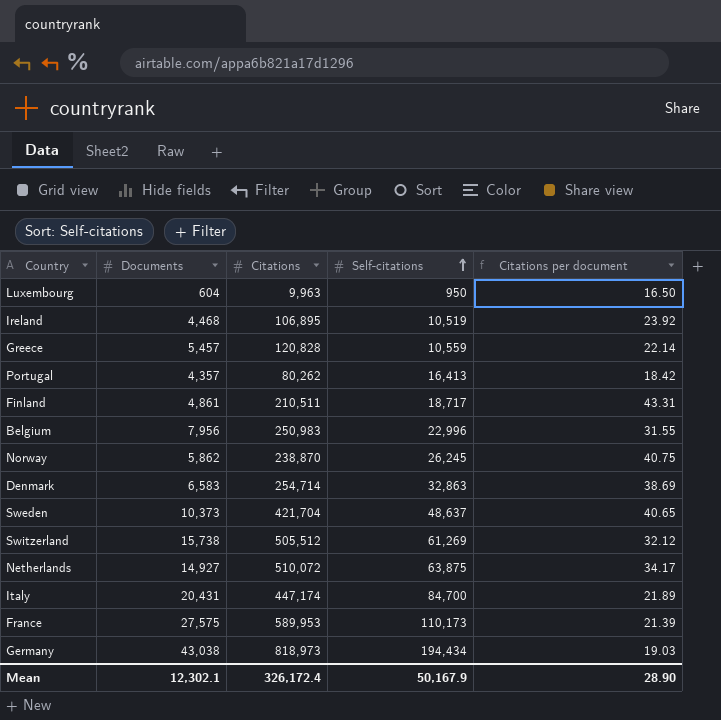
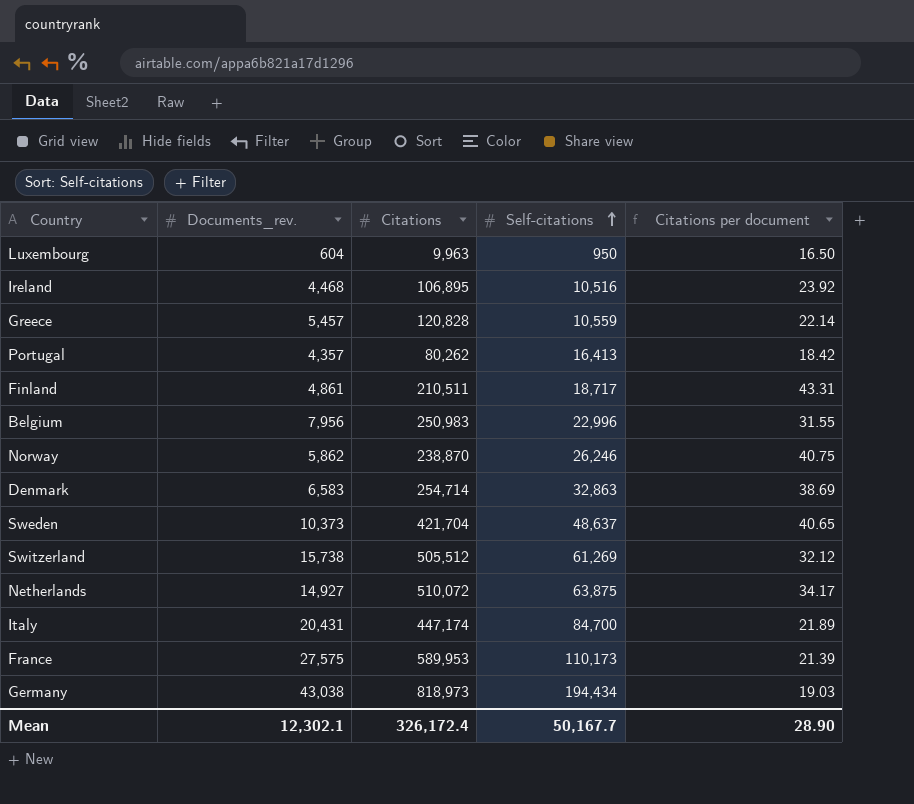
column name: Documents -> Documents_rev.
Ireland | Self-citations: 10,519 -> 10,516
Norway | Self-citations: 26,245 -> 26,246
Mean | Self-citations: 50,167.9 -> 50,167.7

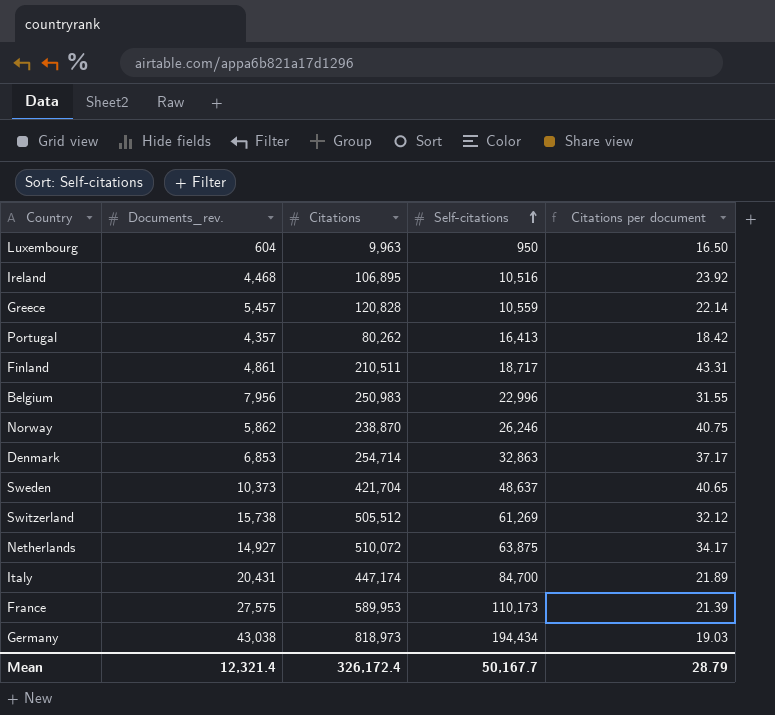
Denmark | Documents_rev.: 6,583 -> 6,853
Denmark | Citations per document: 38.69 -> 37.17
Mean | Documents_rev.: 12,302.1 -> 12,321.4
Mean | Citations per document: 28.90 -> 28.79

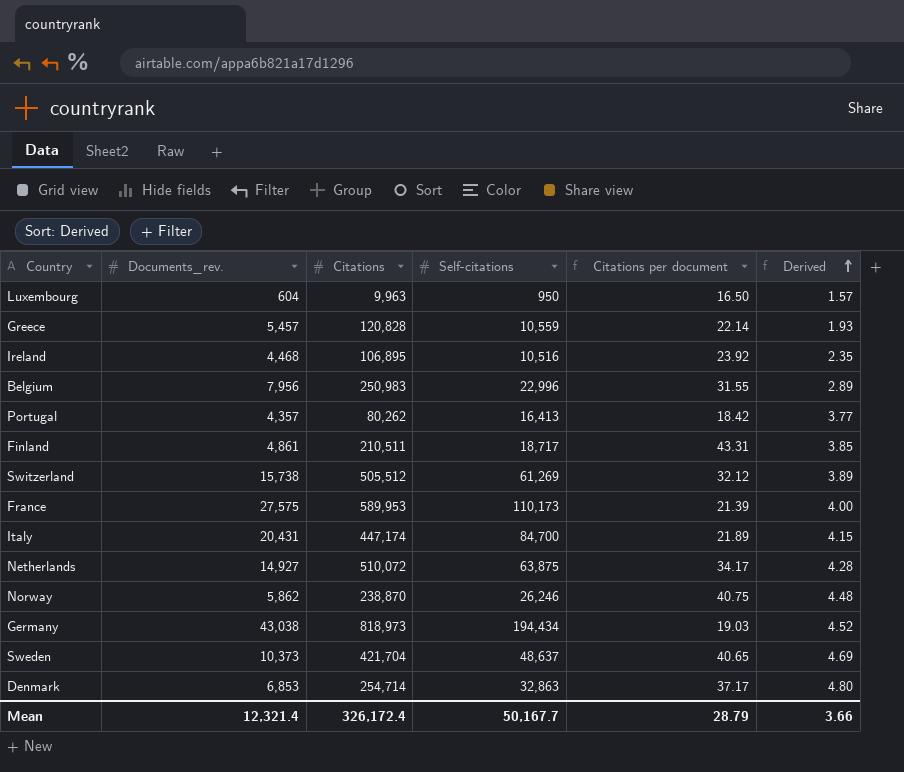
row order: Self-citations ascending -> Derived ascending
column Derived | formula: none -> [Self-citations] / [Documents_rev.]

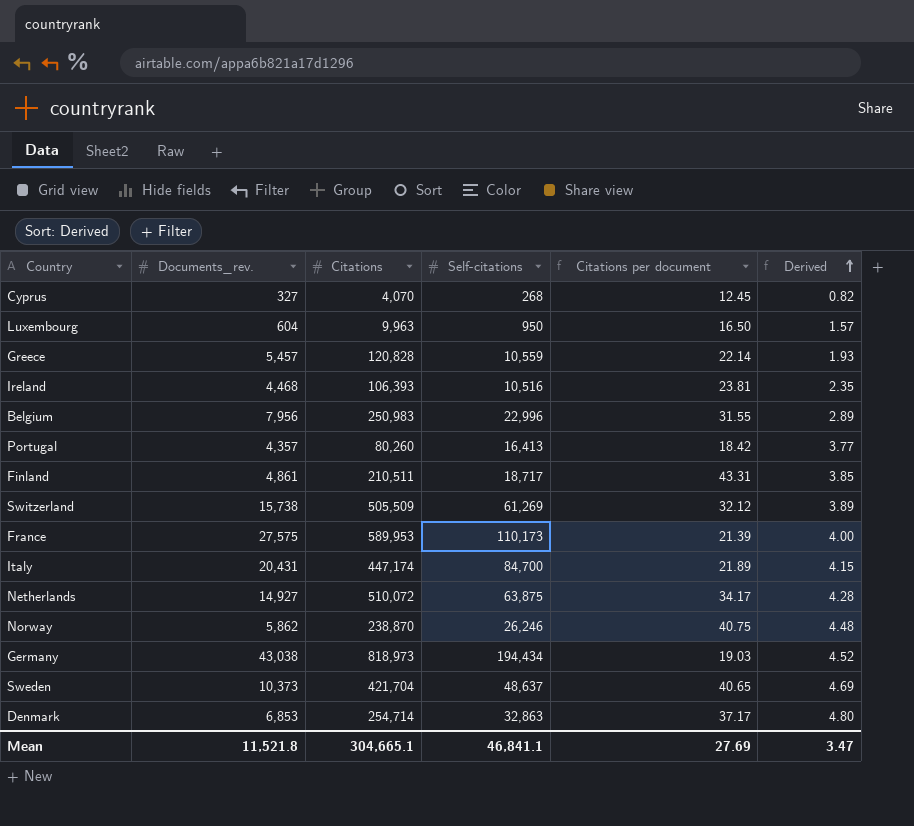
row Cyprus: none -> 327 | 4,070 | 268 | 12.45 | 0.82
Ireland | Citations: 106,895 -> 106,393
Ireland | Citations per document: 23.92 -> 23.81
Portugal | Citations: 80,262 -> 80,260
Switzerland | Citations: 505,512 -> 505,509
Mean | Documents_rev.: 12,321.4 -> 11,521.8
Mean | Citations: 326,172.4 -> 304,665.1
Mean | Self-citations: 50,167.7 -> 46,841.1
Mean | Citations per document: 28.79 -> 27.69
Mean | Derived: 3.66 -> 3.47

